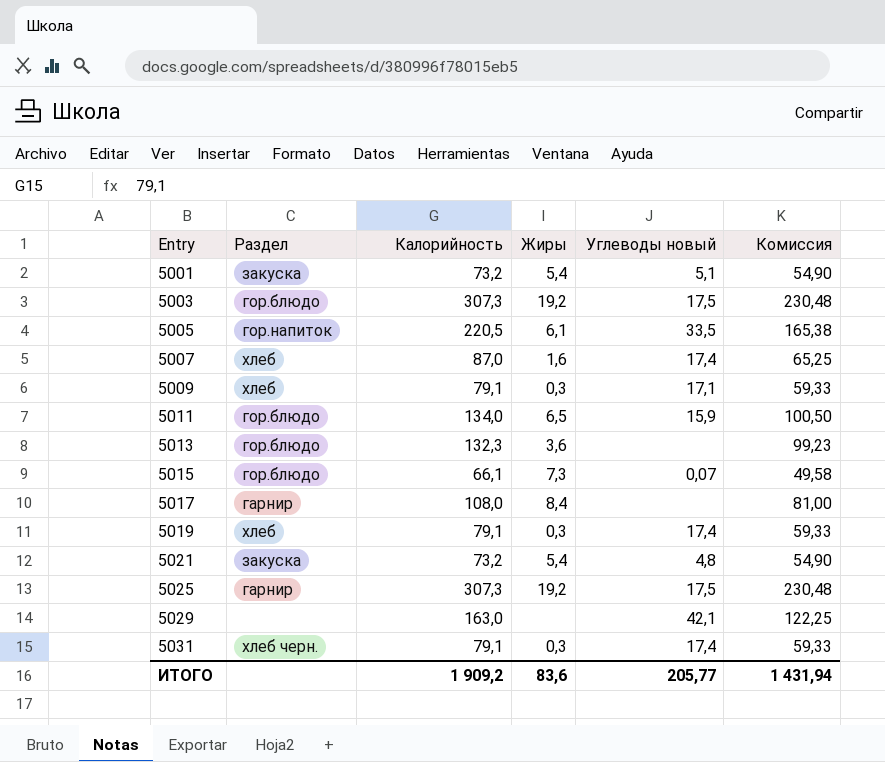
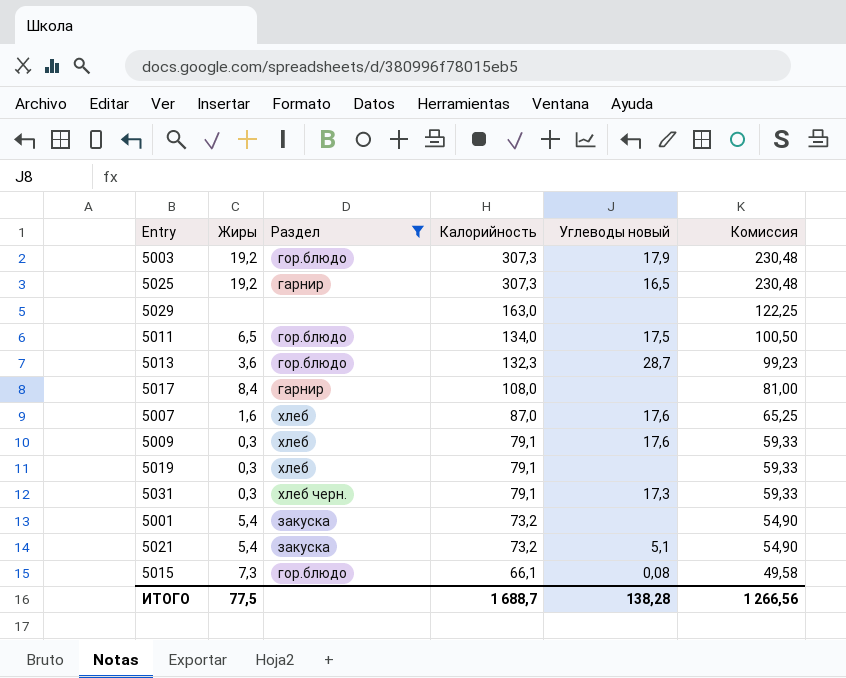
filter: none -> Раздел != гор.напиток
row order: Entry ascending -> Калорийность descending
column Жиры | position: 4 -> 2
5003 | Углеводы новый: 17,5 -> 17,9
5025 | Углеводы новый: 17,5 -> 16,5
5029 | Углеводы новый: 42,1 -> none
5011 | Углеводы новый: 15,9 -> 17,5
5013 | Углеводы новый: none -> 28,7
5007 | Углеводы новый: 17,4 -> 17,6
5009 | Углеводы новый: 17,1 -> 17,6
5019 | Углеводы новый: 17,4 -> none
5031 | Углеводы новый: 17,4 -> 17,3
5001 | Углеводы новый: 5,1 -> none
5021 | Углеводы новый: 4,8 -> 5,1
5015 | Углеводы новый: 0,07 -> 0,08
ИТОГО | Жиры: 83,6 -> 77,5
ИТОГО | Калорийность: 1 909,2 -> 1 688,7
ИТОГО | Углеводы новый: 205,77 -> 138,28
ИТОГО | Комиссия: 1 431,94 -> 1 266,56

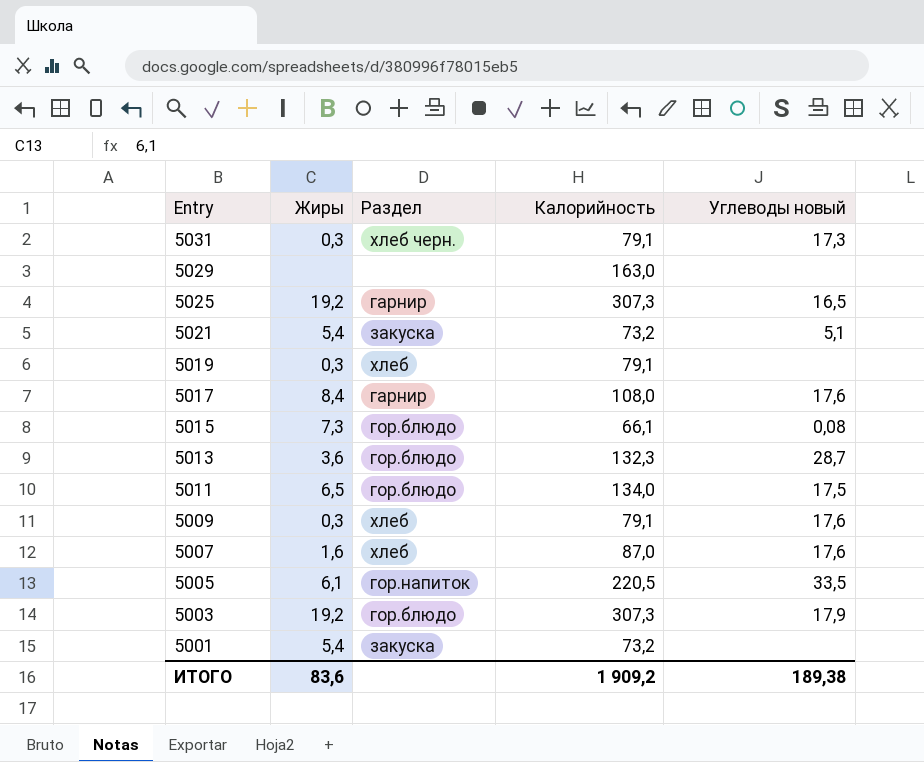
filter: Раздел != гор.напиток -> none
row order: Калорийность descending -> Entry descending
column Комиссия | formula: [Калорийность] * 0,75 -> none
5017 | Углеводы новый: none -> 17,6
ИТОГО | Жиры: 77,5 -> 83,6
ИТОГО | Калорийность: 1 688,7 -> 1 909,2
ИТОГО | Углеводы новый: 138,28 -> 189,38

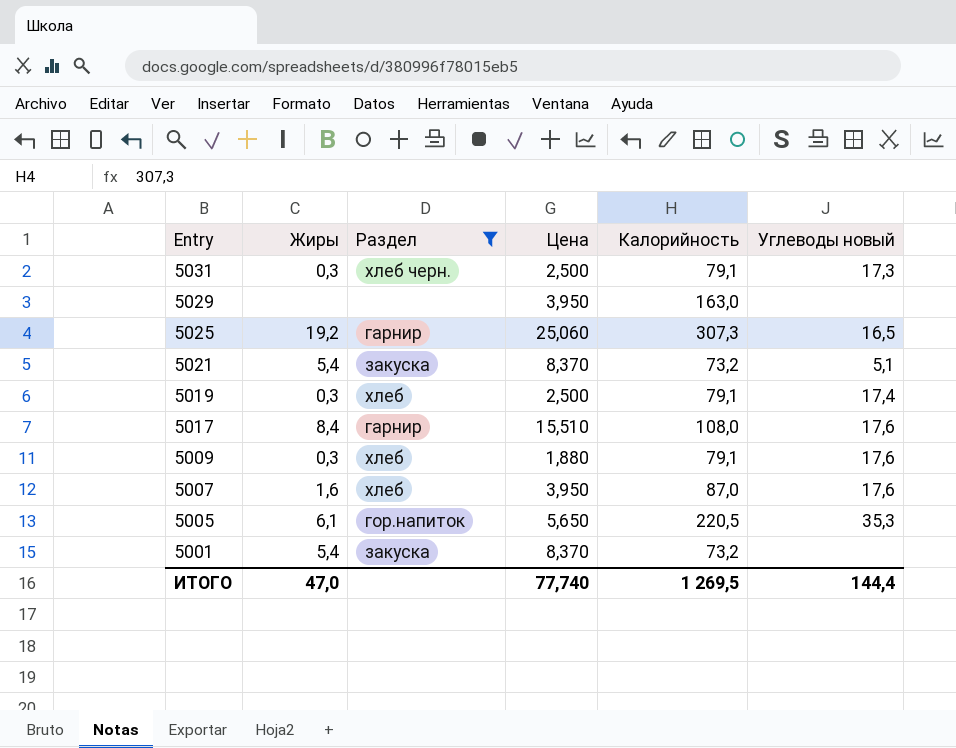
filter: none -> Раздел != гор.блюдо
column Цена | position: none -> 4
5019 | Углеводы новый: none -> 17,4
5005 | Углеводы новый: 33,5 -> 35,3
ИТОГО | Жиры: 83,6 -> 47,0
ИТОГО | Калорийность: 1 909,2 -> 1 269,5
ИТОГО | Углеводы новый: 189,38 -> 144,4

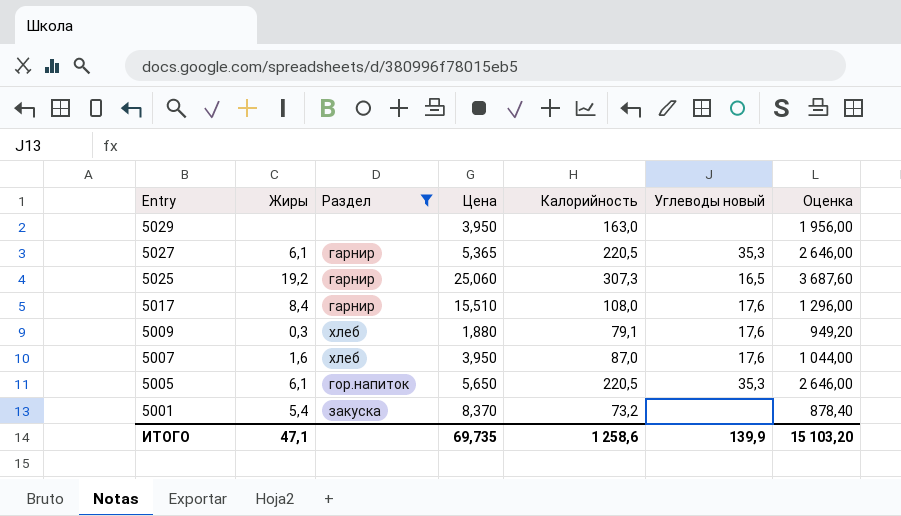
column Оценка | formula: none -> [Калорийность] * 12
row 5031: 0,3 | хлеб черн. | 2,500 | 79,1 | 17,3 -> none
row 5021: 5,4 | закуска | 8,370 | 73,2 | 5,1 -> none
row 5019: 0,3 | хлеб | 2,500 | 79,1 | 17,4 -> none
row 5027: none -> 6,1 | гарнир | 5,365 | 220,5 | 35,3 | 2 646,00
ИТОГО | Жиры: 47,0 -> 47,1
ИТОГО | Цена: 77,740 -> 69,735
ИТОГО | Калорийность: 1 269,5 -> 1 258,6
ИТОГО | Углеводы новый: 144,4 -> 139,9

